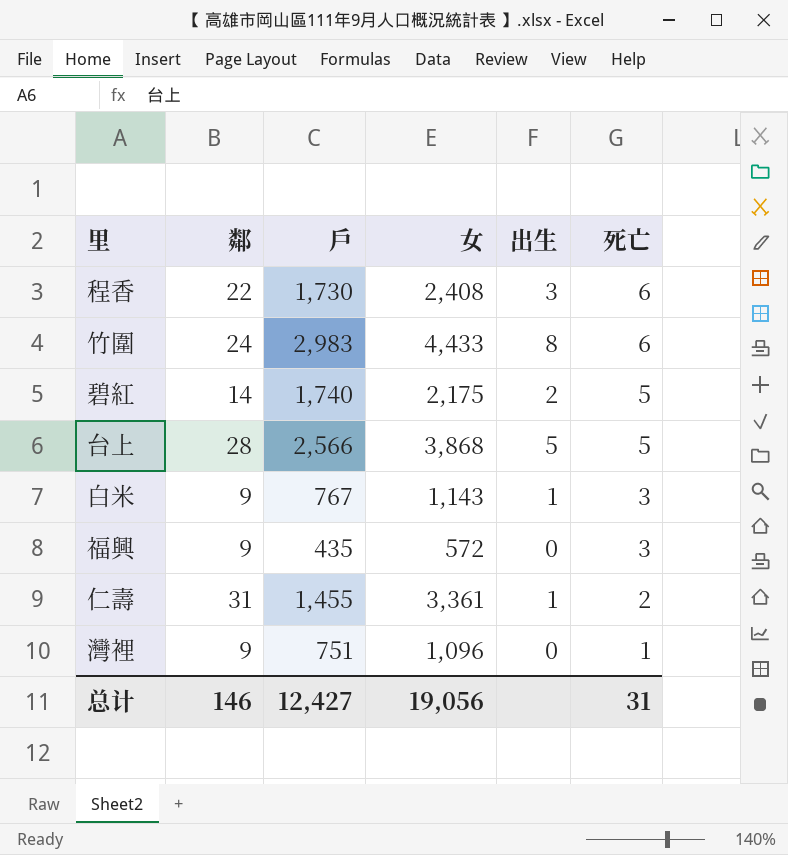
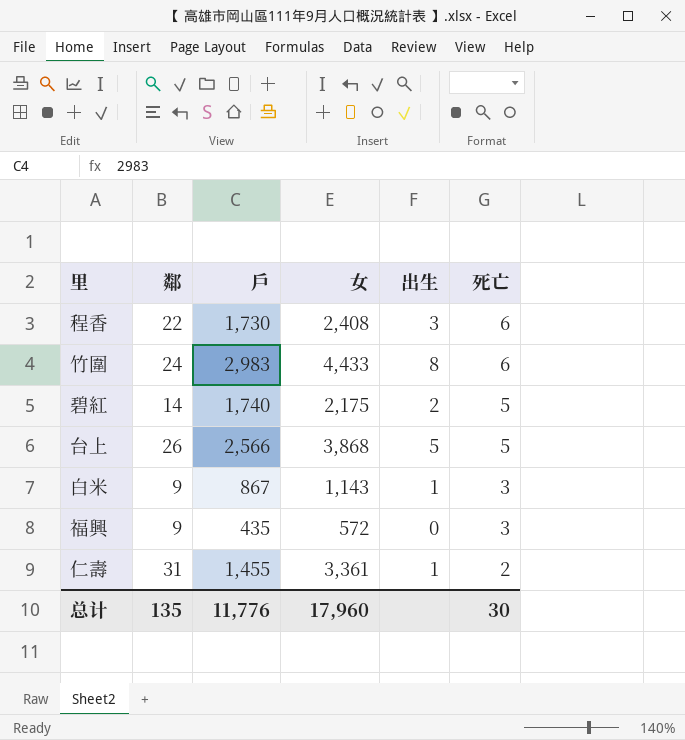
row 灣裡: 9 | 751 | 1,096 | 0 | 1 -> none
台上 | 鄰: 28 -> 26
白米 | 戶: 767 -> 867
总计 | 鄰: 146 -> 135
总计 | 戶: 12,427 -> 11,776
总计 | 女: 19,056 -> 17,960
总计 | 死亡: 31 -> 30

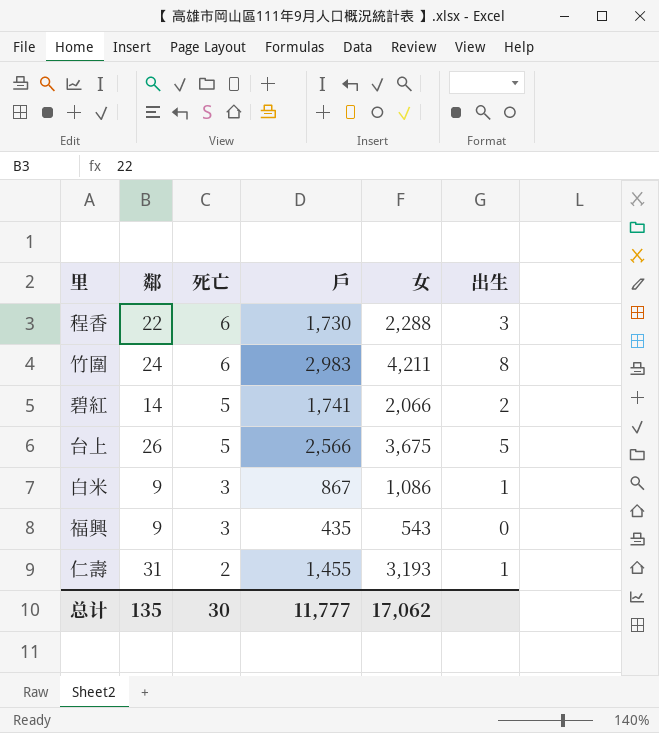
column 死亡 | position: 6 -> 3
程香 | 女: 2,408 -> 2,288
竹圍 | 女: 4,433 -> 4,211
碧紅 | 戶: 1,740 -> 1,741
碧紅 | 女: 2,175 -> 2,066
台上 | 女: 3,868 -> 3,675
白米 | 女: 1,143 -> 1,086
福興 | 女: 572 -> 543
仁壽 | 女: 3,361 -> 3,193
总计 | 戶: 11,776 -> 11,777
总计 | 女: 17,960 -> 17,062

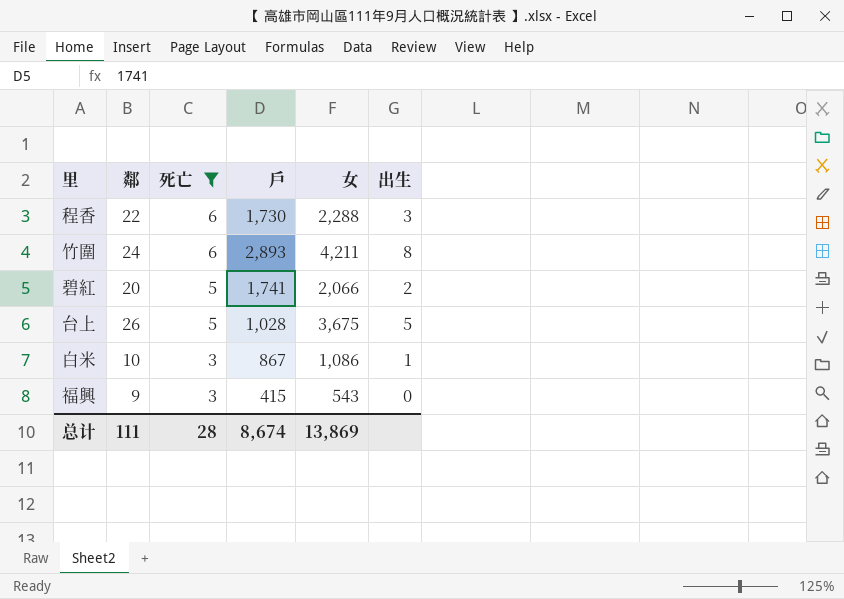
filter: none -> 死亡 != 2
竹圍 | 戶: 2,983 -> 2,893
碧紅 | 鄰: 14 -> 20
台上 | 戶: 2,566 -> 1,028
白米 | 鄰: 9 -> 10
福興 | 戶: 435 -> 415
总计 | 鄰: 135 -> 111
总计 | 死亡: 30 -> 28
总计 | 戶: 11,777 -> 8,674
总计 | 女: 17,062 -> 13,869

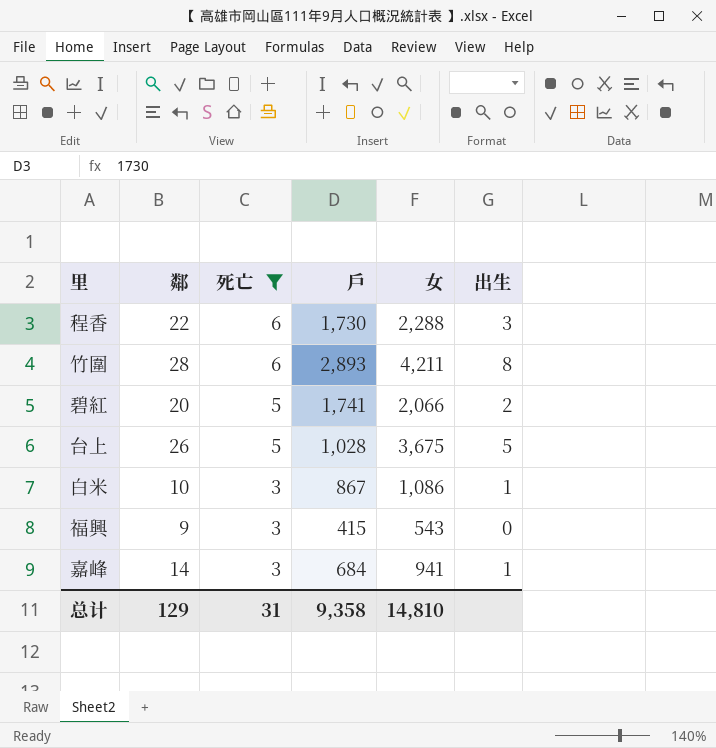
竹圍 | 鄰: 24 -> 28
row 嘉峰: none -> 14 | 3 | 684 | 941 | 1
总计 | 鄰: 111 -> 129
总计 | 死亡: 28 -> 31
总计 | 戶: 8,674 -> 9,358
总计 | 女: 13,869 -> 14,810

